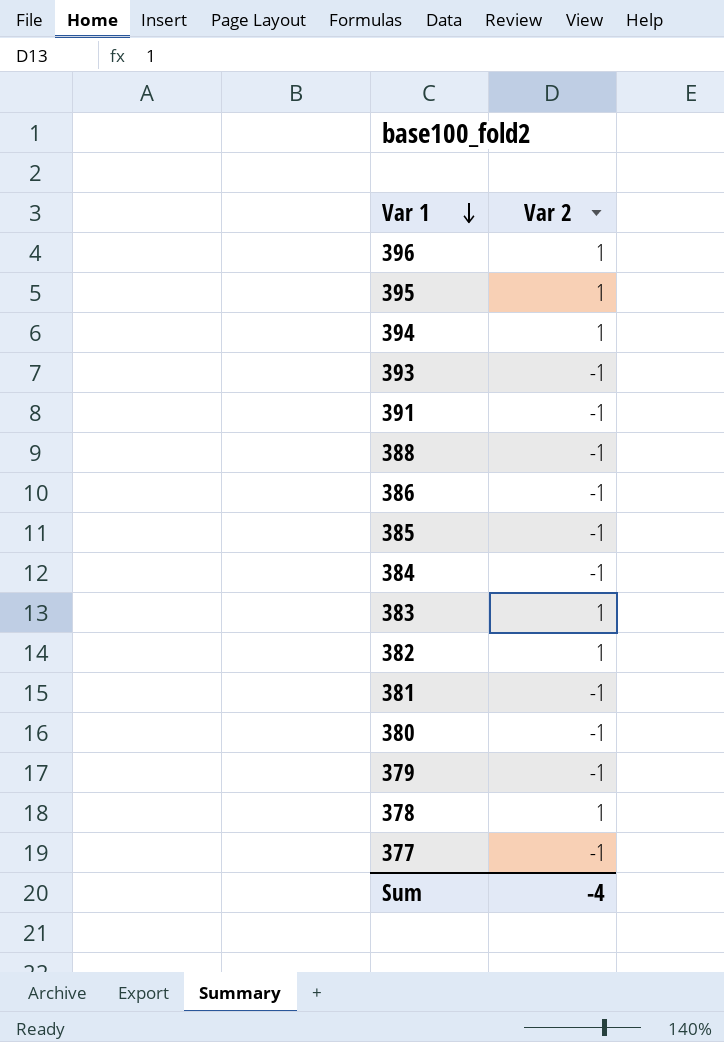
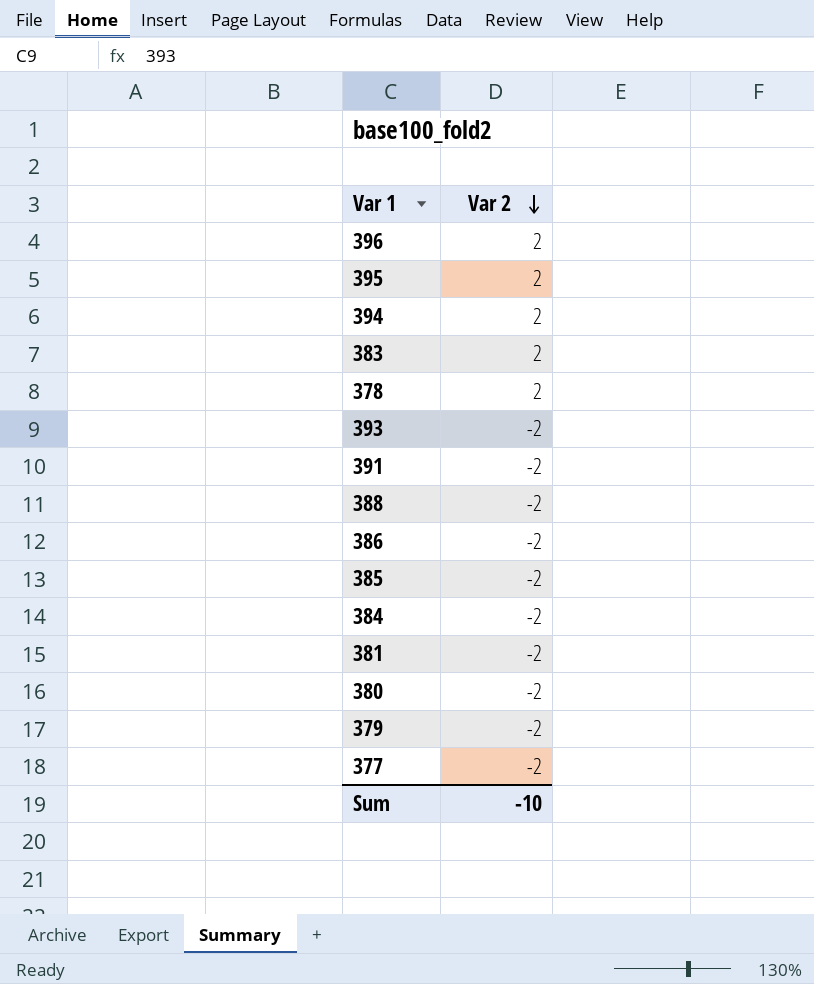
row order: Var 1 descending -> Var 2 descending
row 382: 1 -> none
396 | Var 2: 1 -> 2
395 | Var 2: 1 -> 2
394 | Var 2: 1 -> 2
383 | Var 2: 1 -> 2
378 | Var 2: 1 -> 2
393 | Var 2: -1 -> -2
391 | Var 2: -1 -> -2
388 | Var 2: -1 -> -2
386 | Var 2: -1 -> -2
385 | Var 2: -1 -> -2
384 | Var 2: -1 -> -2
381 | Var 2: -1 -> -2
380 | Var 2: -1 -> -2
379 | Var 2: -1 -> -2
377 | Var 2: -1 -> -2
Sum | Var 2: -4 -> -10

